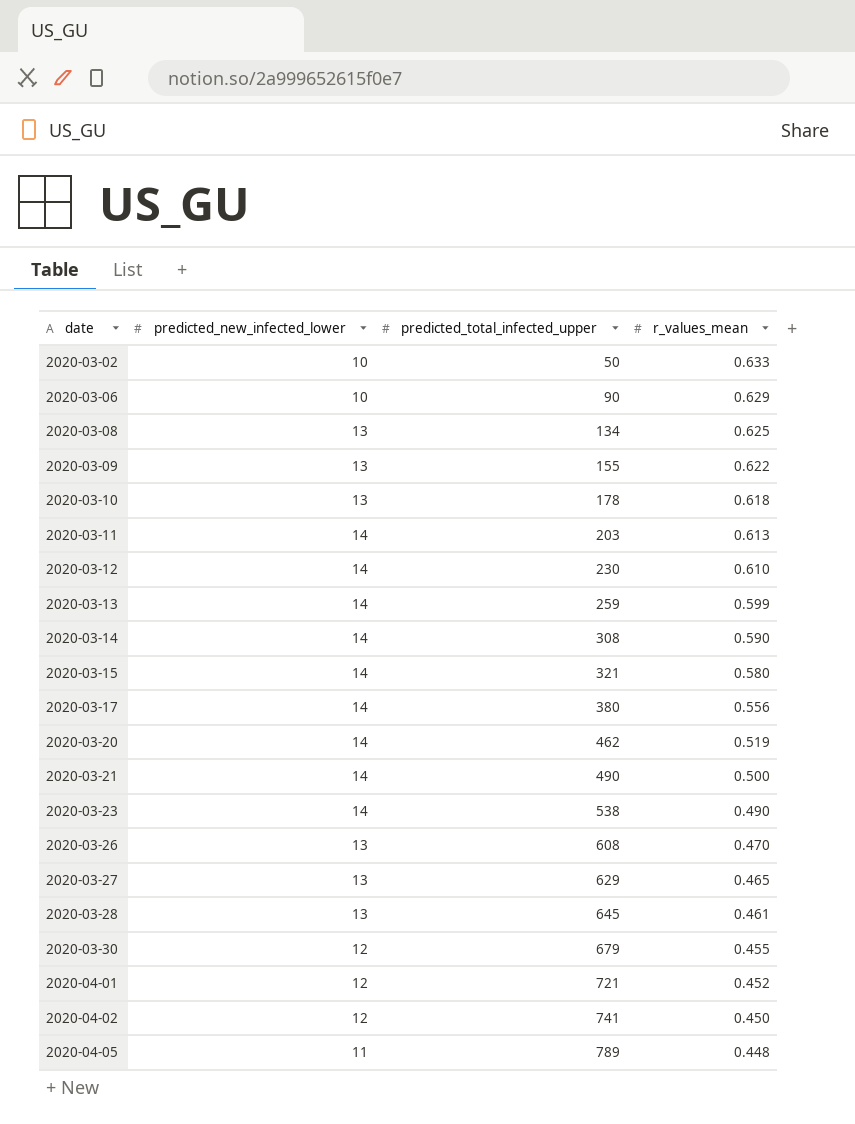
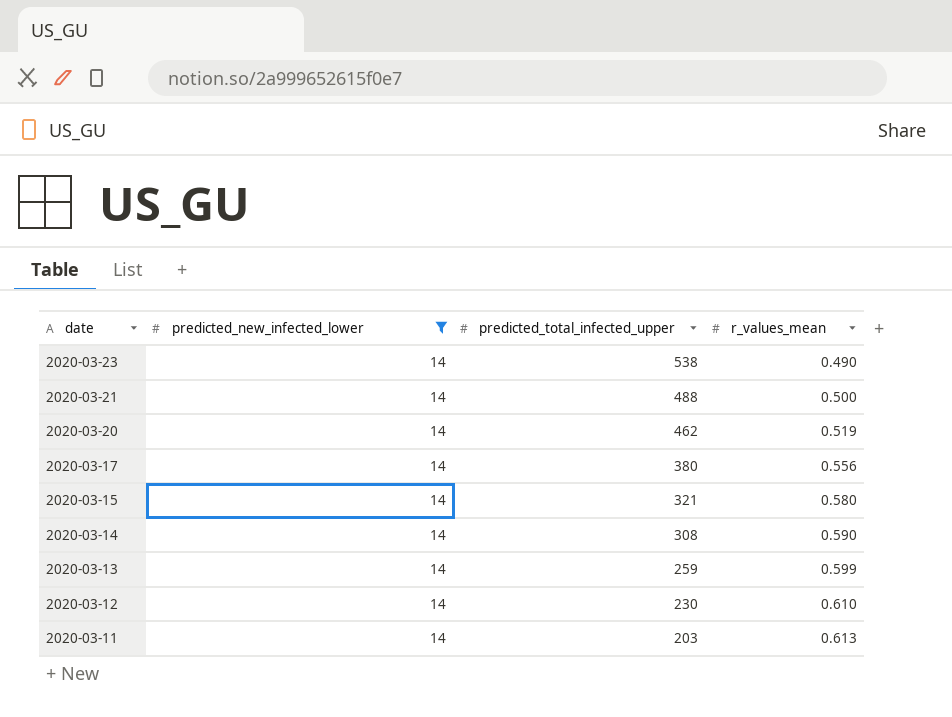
filter: none -> predicted_new_infected_lower = 14
row order: date ascending -> date descending
2020-03-21 | predicted_total_infected_upper: 490 -> 488

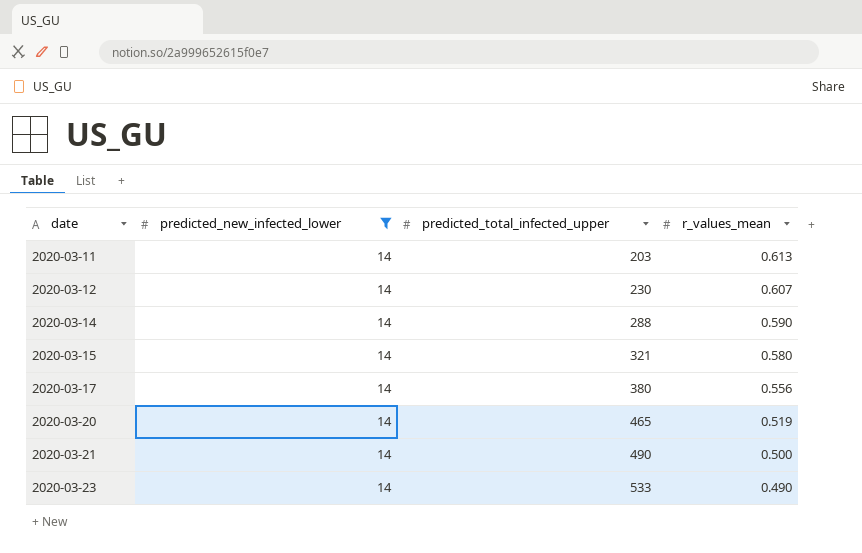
row order: date descending -> date ascending
row 2020-03-13: 14 | 259 | 0.599 -> none
2020-03-12 | r_values_mean: 0.610 -> 0.607
2020-03-14 | predicted_total_infected_upper: 308 -> 288
2020-03-20 | predicted_total_infected_upper: 462 -> 465
2020-03-21 | predicted_total_infected_upper: 488 -> 490
2020-03-23 | predicted_total_infected_upper: 538 -> 533

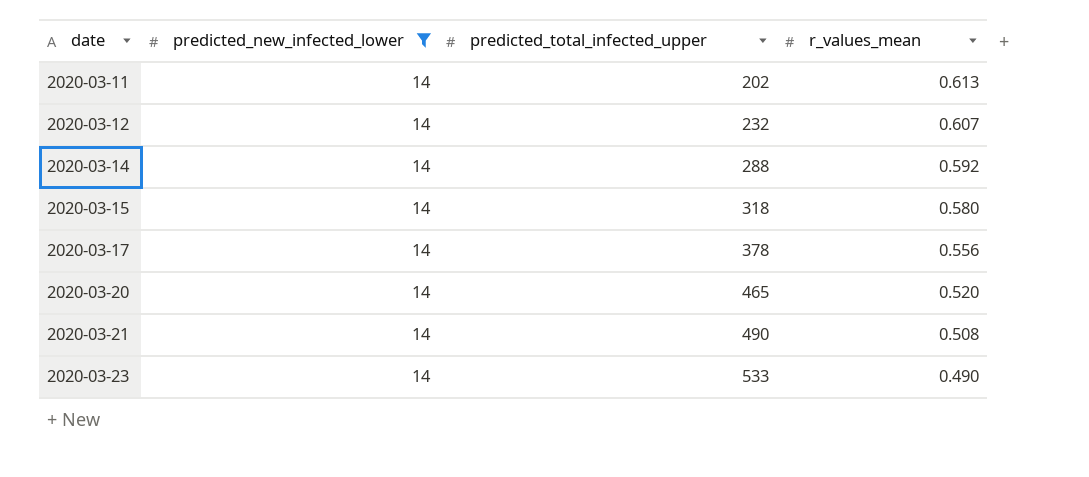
2020-03-11 | predicted_total_infected_upper: 203 -> 202
2020-03-12 | predicted_total_infected_upper: 230 -> 232
2020-03-14 | r_values_mean: 0.590 -> 0.592
2020-03-15 | predicted_total_infected_upper: 321 -> 318
2020-03-17 | predicted_total_infected_upper: 380 -> 378
2020-03-20 | r_values_mean: 0.519 -> 0.520
2020-03-21 | r_values_mean: 0.500 -> 0.508

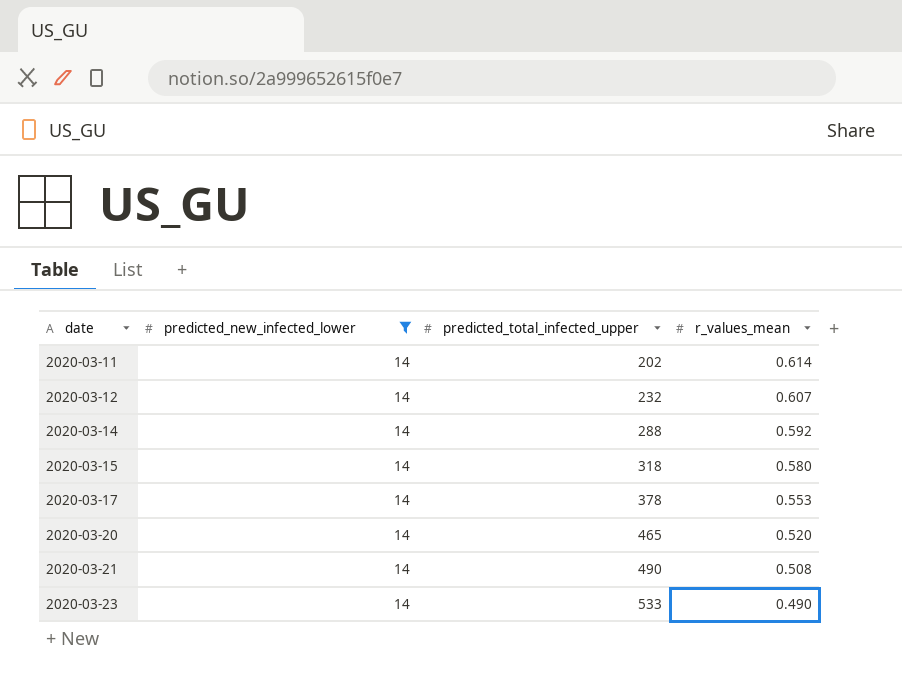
2020-03-11 | r_values_mean: 0.613 -> 0.614
2020-03-17 | r_values_mean: 0.556 -> 0.553

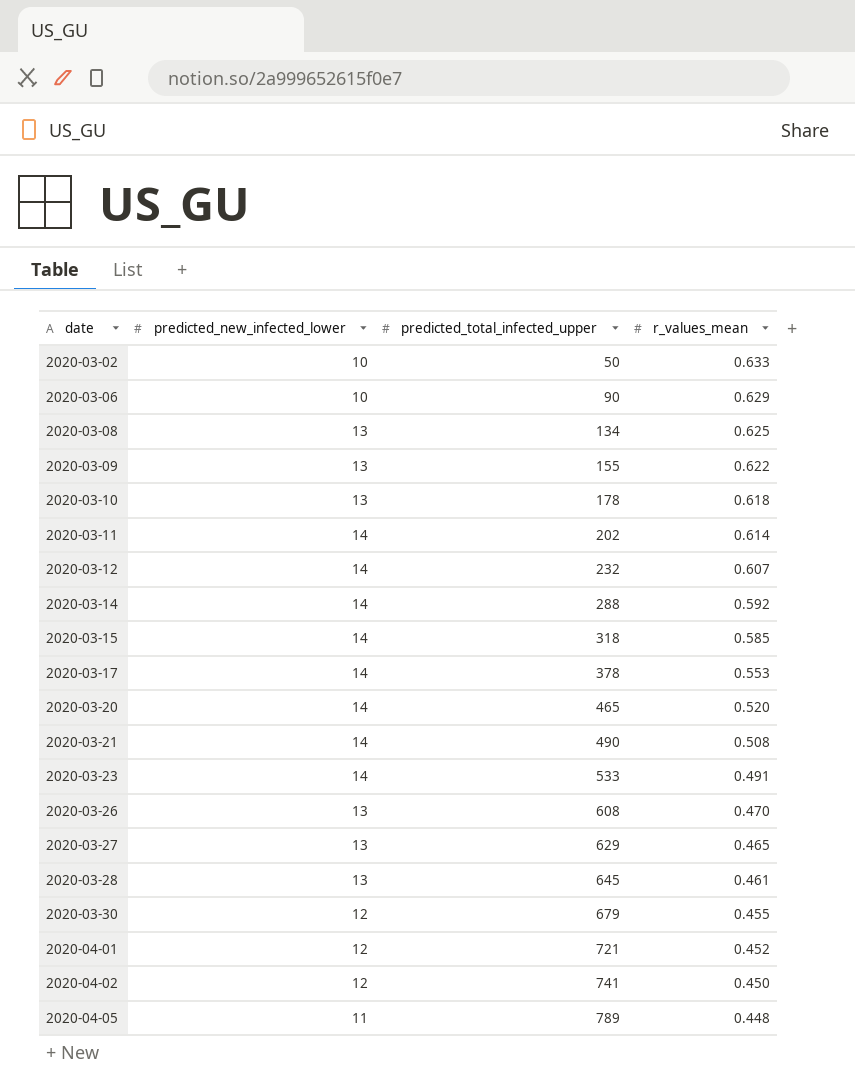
filter: predicted_new_infected_lower = 14 -> none
2020-03-15 | r_values_mean: 0.580 -> 0.585
2020-03-23 | r_values_mean: 0.490 -> 0.491

